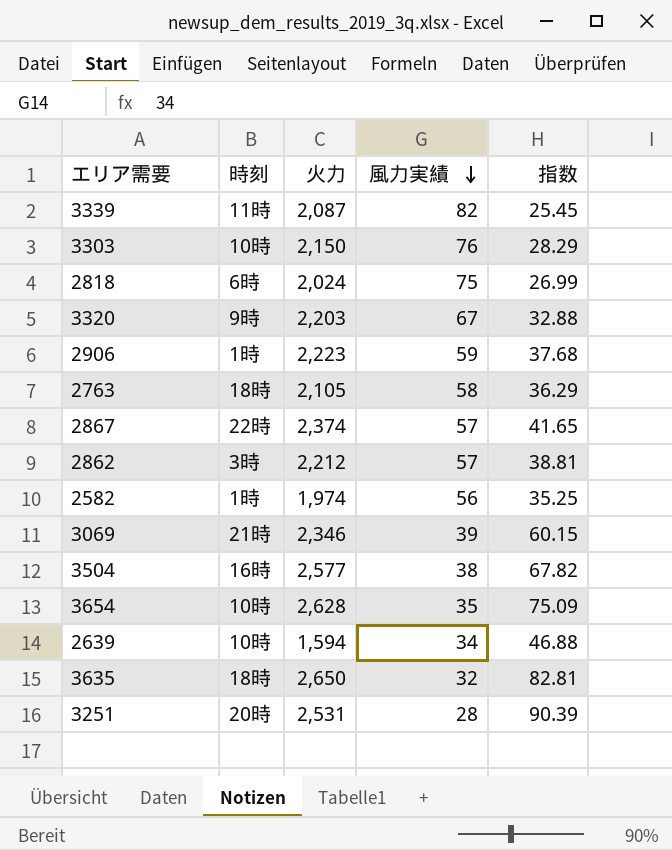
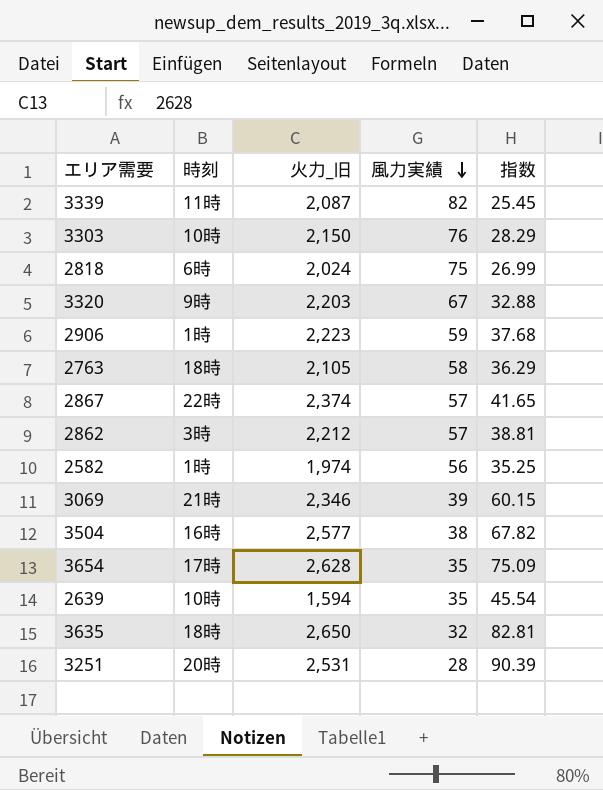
column name: 火力 -> 火力_旧
3654 | 時刻: 10時 -> 17時
2639 | 風力実績: 34 -> 35
2639 | 指数: 46.88 -> 45.54

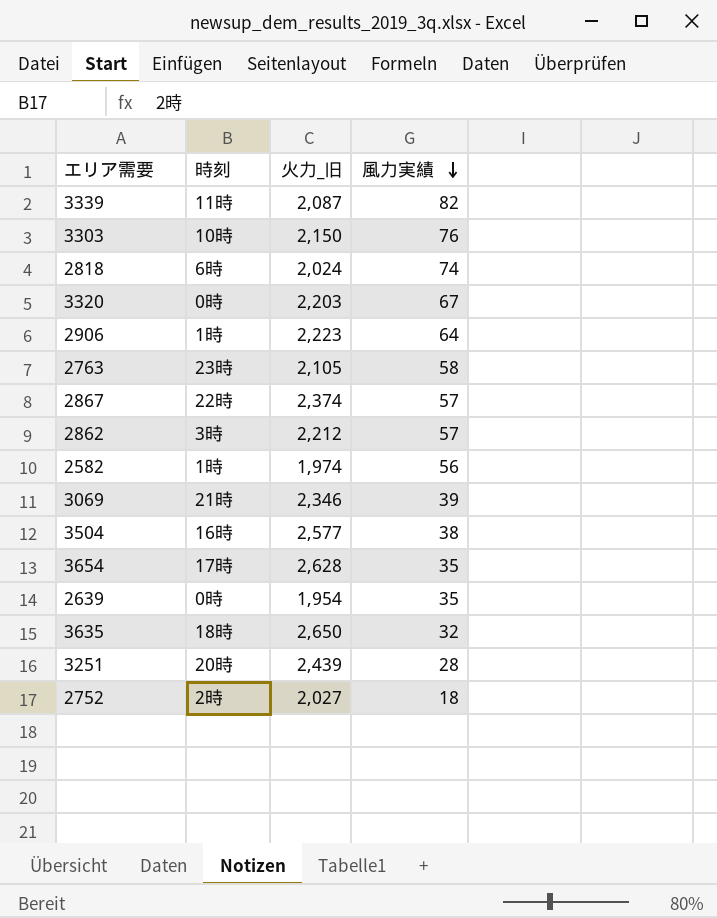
column 指数 | formula: [火力_旧] / [風力実績] -> none
2818 | 風力実績: 75 -> 74
3320 | 時刻: 9時 -> 0時
2906 | 風力実績: 59 -> 64
2763 | 時刻: 18時 -> 23時
2639 | 時刻: 10時 -> 0時
2639 | 火力_旧: 1,594 -> 1,954
3251 | 火力_旧: 2,531 -> 2,439
row 2752: none -> 2時 | 2,027 | 18

